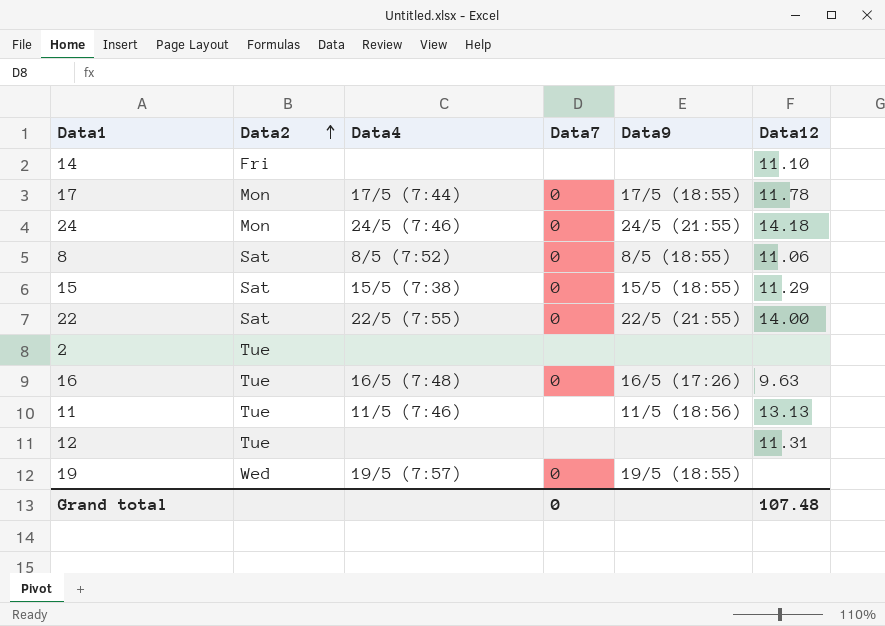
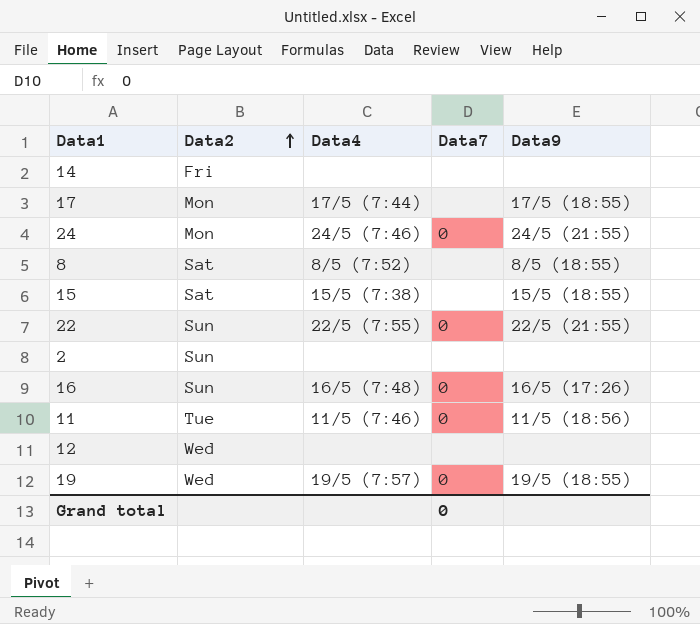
column Data12 | position: 6 -> none
17 | Data7: 0 -> none
8 | Data7: 0 -> none
15 | Data7: 0 -> none
22 | Data2: Sat -> Sun
2 | Data2: Tue -> Sun
16 | Data2: Tue -> Sun
11 | Data7: none -> 0
12 | Data2: Tue -> Wed

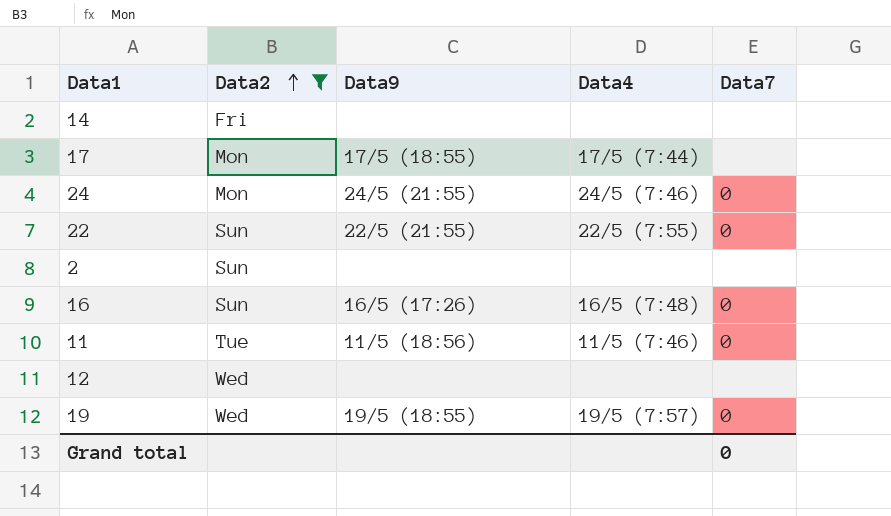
filter: none -> Data2 != Sat
column Data9 | position: 5 -> 3

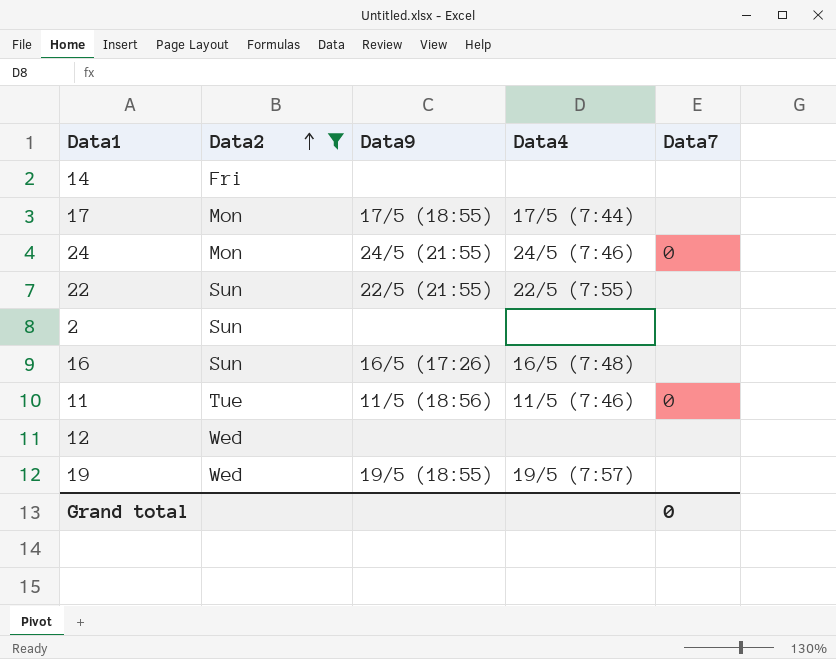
22 | Data7: 0 -> none
16 | Data7: 0 -> none
19 | Data7: 0 -> none

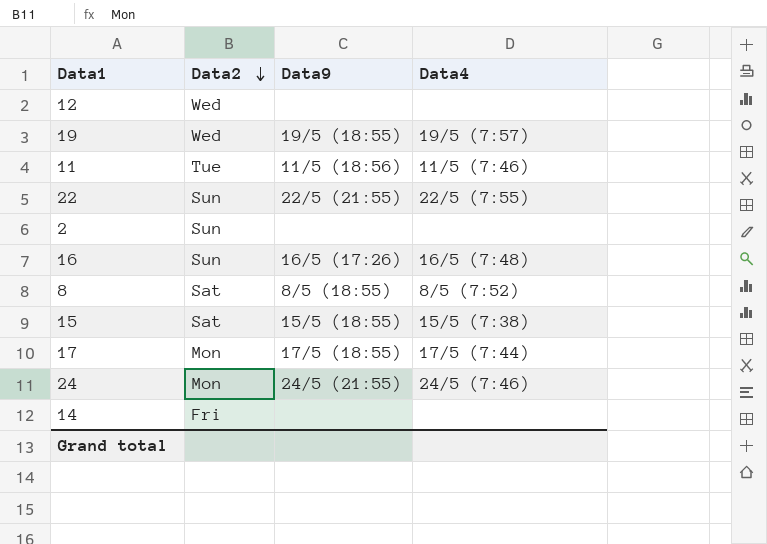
filter: Data2 != Sat -> none
row order: Data2 ascending -> Data2 descending
column Data7 | position: 5 -> none

